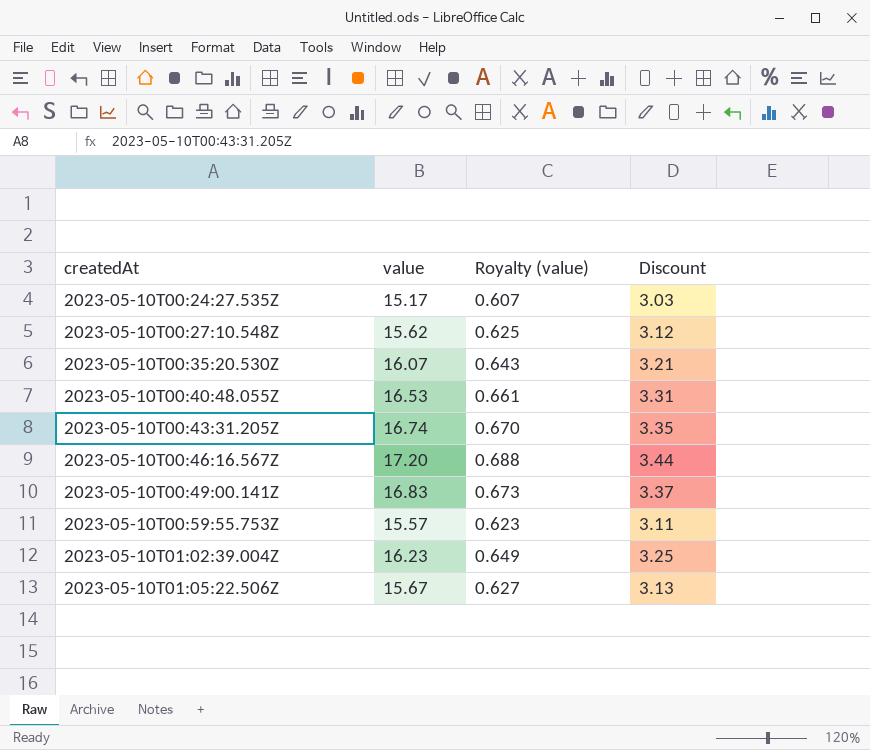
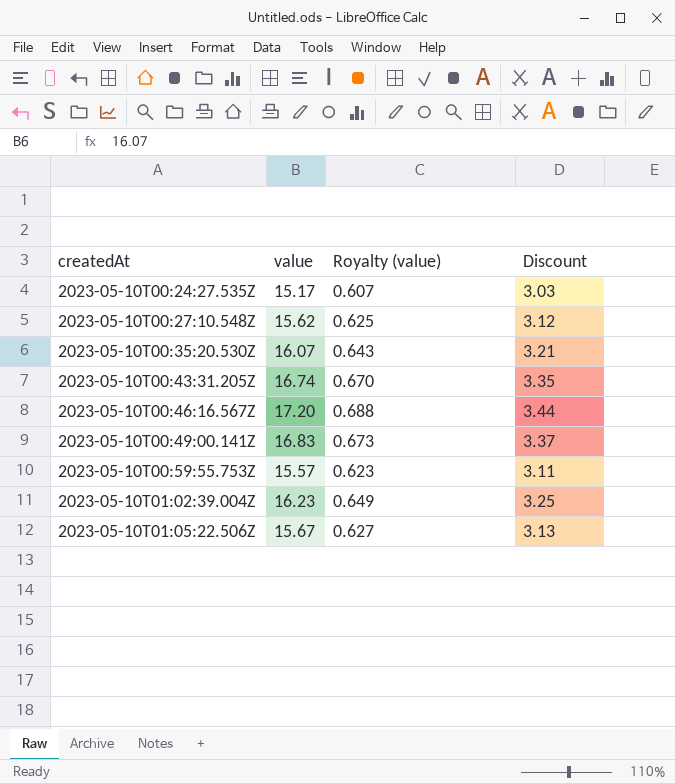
row 2023-05-10T00:40:48.055Z: 16.53 | 0.661 | 3.31 -> none

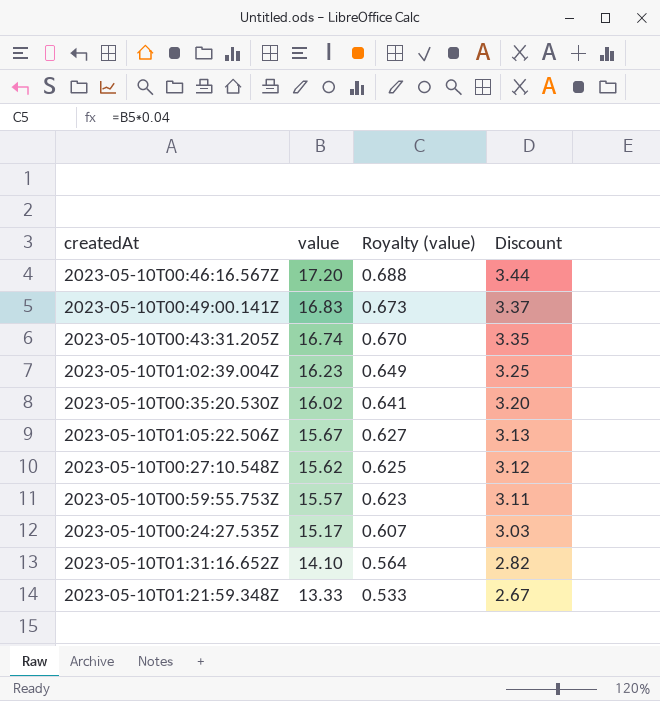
row order: createdAt ascending -> value descending
2023-05-10T00:35:20.530Z | value: 16.07 -> 16.02
2023-05-10T00:35:20.530Z | Royalty (value): 0.643 -> 0.641
2023-05-10T00:35:20.530Z | Discount: 3.21 -> 3.20
row 2023-05-10T01:31:16.652Z: none -> 14.10 | 0.564 | 2.82
row 2023-05-10T01:21:59.348Z: none -> 13.33 | 0.533 | 2.67

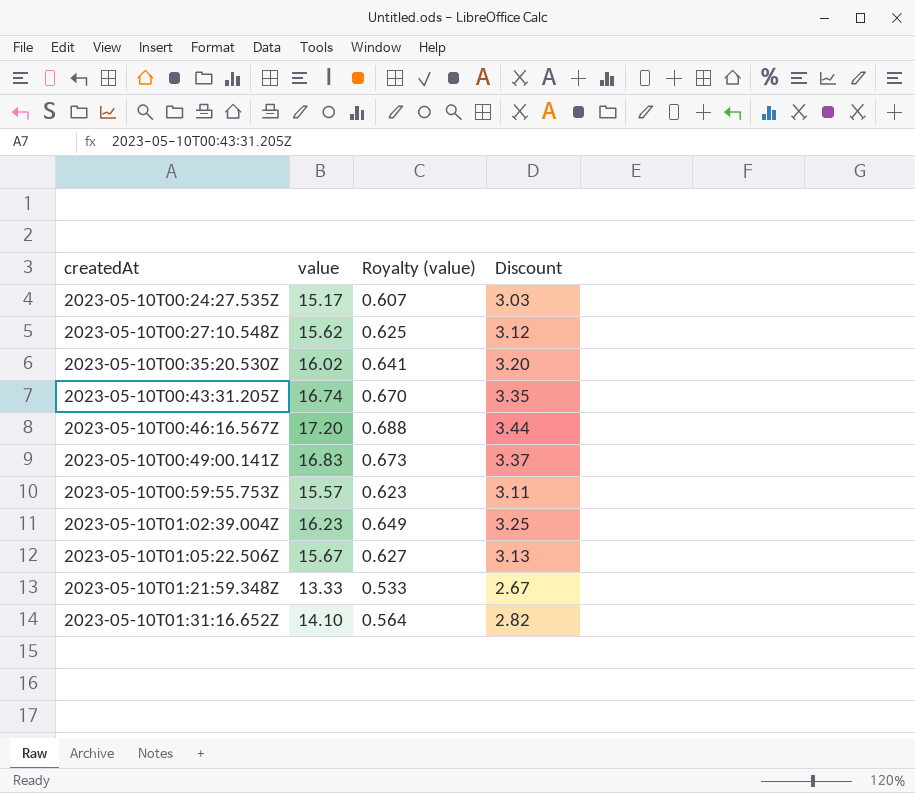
row order: value descending -> createdAt ascending

